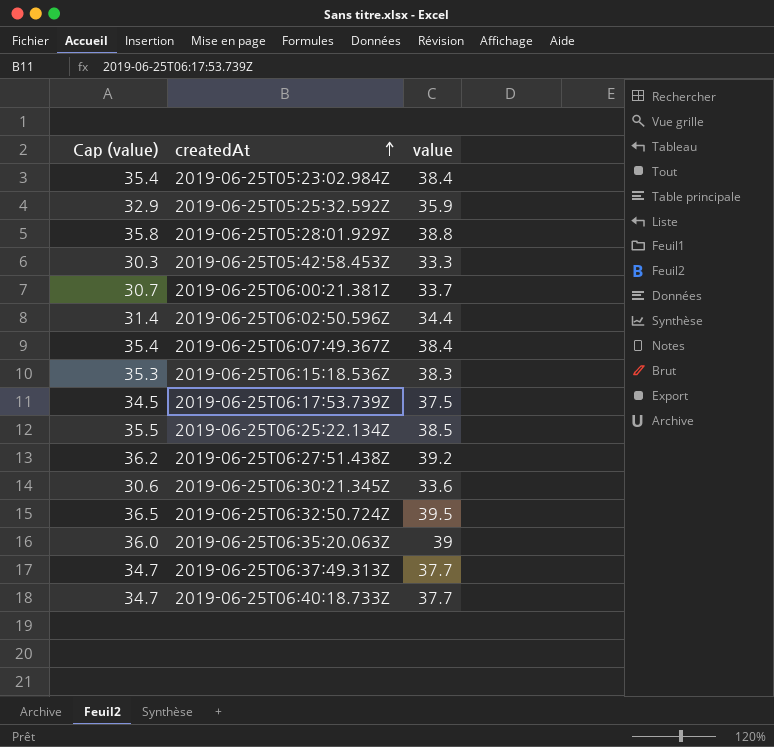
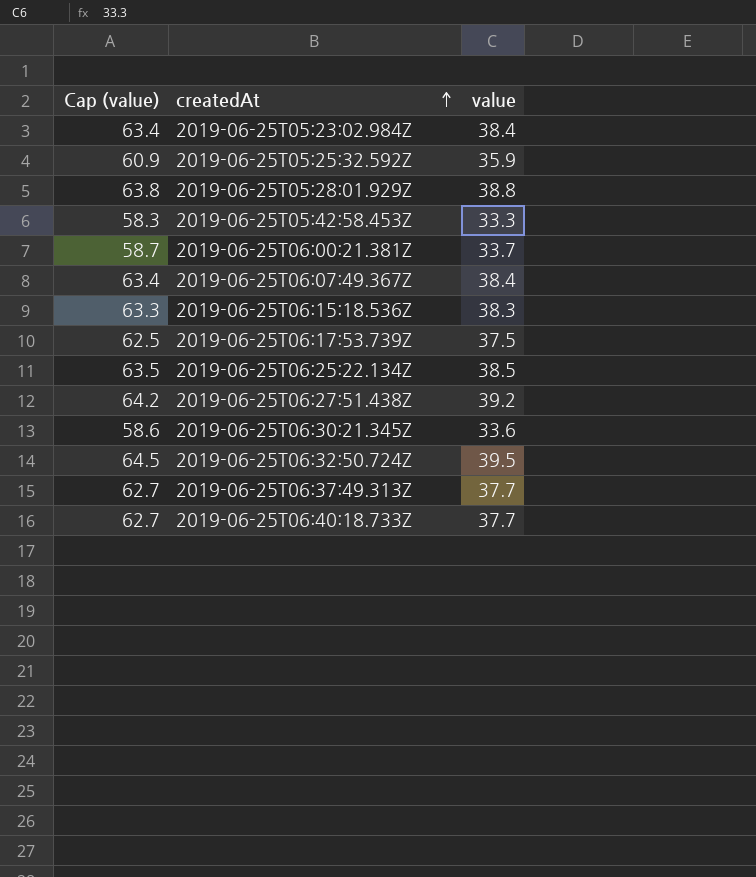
column Cap (value) | formula: [value] - 3 -> [value] + 25
row 2019-06-25T06:02:50.596Z: 31.4 | 34.4 -> none
row 2019-06-25T06:35:20.063Z: 36.0 | 39 -> none

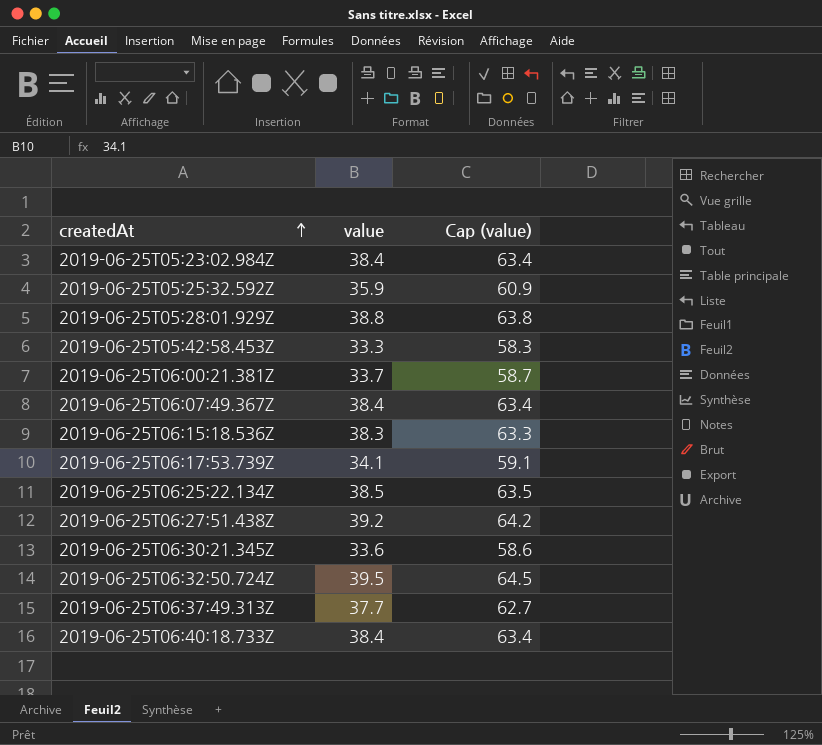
column Cap (value) | position: 1 -> 3
2019-06-25T06:17:53.739Z | value: 37.5 -> 34.1
2019-06-25T06:17:53.739Z | Cap (value): 62.5 -> 59.1
2019-06-25T06:40:18.733Z | value: 37.7 -> 38.4
2019-06-25T06:40:18.733Z | Cap (value): 62.7 -> 63.4

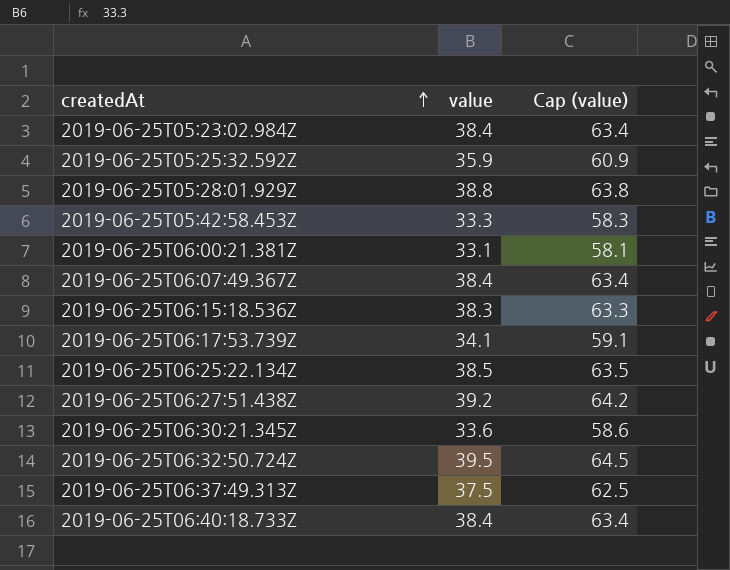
2019-06-25T06:00:21.381Z | value: 33.7 -> 33.1
2019-06-25T06:00:21.381Z | Cap (value): 58.7 -> 58.1
2019-06-25T06:37:49.313Z | value: 37.7 -> 37.5
2019-06-25T06:37:49.313Z | Cap (value): 62.7 -> 62.5

